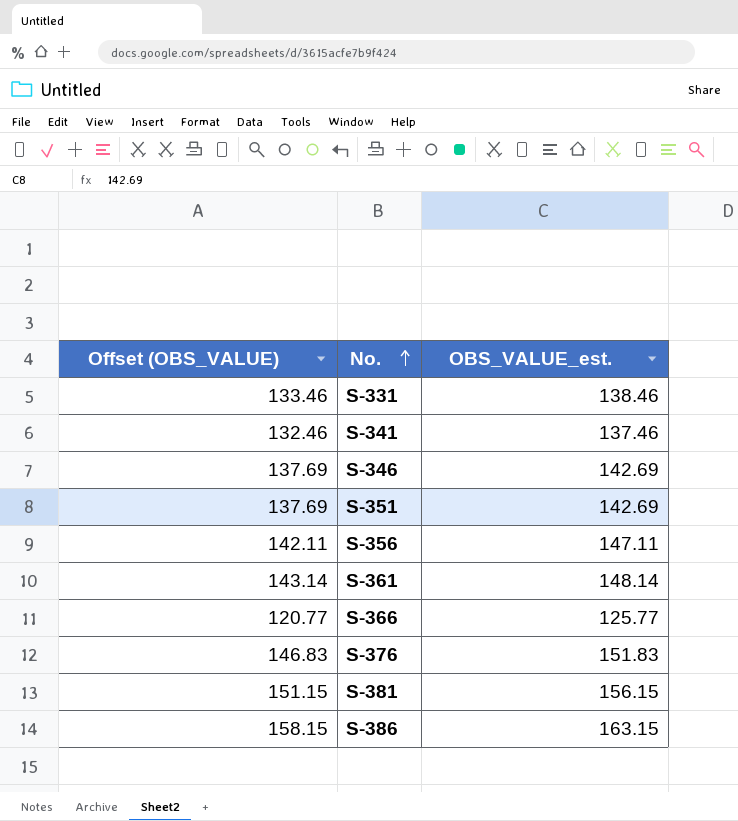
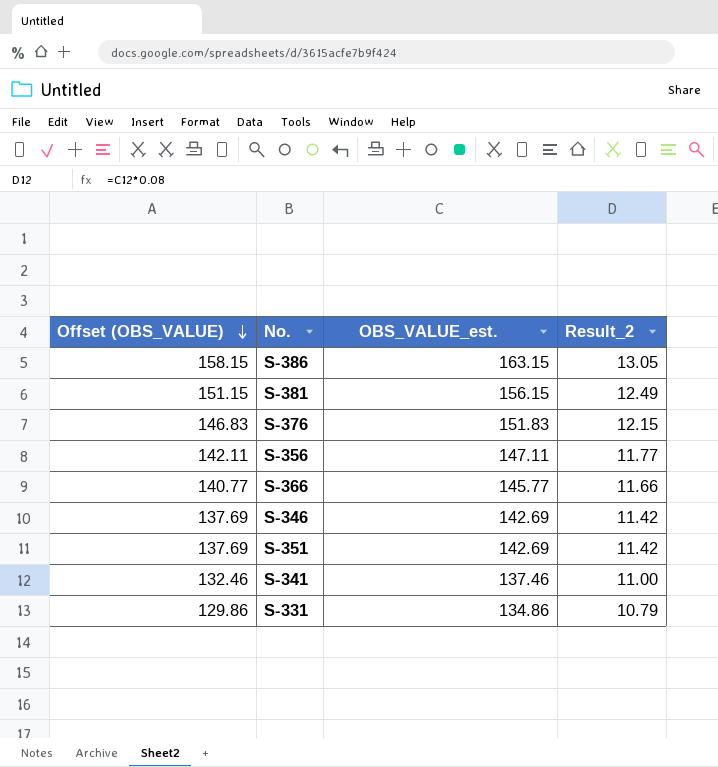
row order: No. ascending -> Offset (OBS_VALUE) descending
column Result_2 | formula: none -> [OBS_VALUE_est.] * 0.08
row S-361: 143.14 | 148.14 -> none
S-366 | Offset (OBS_VALUE): 120.77 -> 140.77
S-366 | OBS_VALUE_est.: 125.77 -> 145.77
S-331 | Offset (OBS_VALUE): 133.46 -> 129.86
S-331 | OBS_VALUE_est.: 138.46 -> 134.86

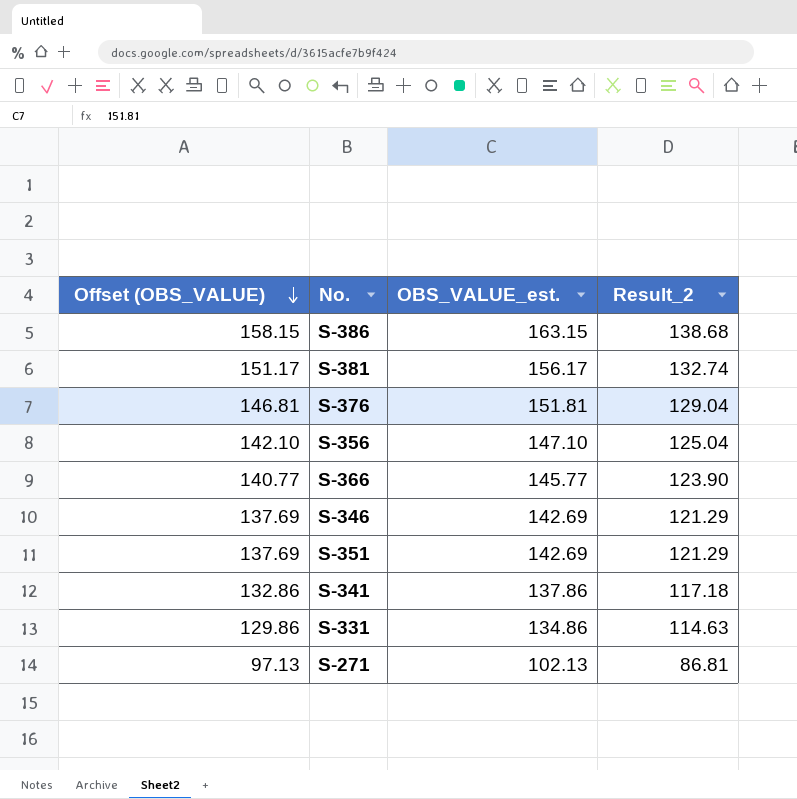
column Result_2 | formula: [OBS_VALUE_est.] * 0.08 -> [OBS_VALUE_est.] * 0.85
S-381 | Offset (OBS_VALUE): 151.15 -> 151.17
S-381 | OBS_VALUE_est.: 156.15 -> 156.17
S-376 | Offset (OBS_VALUE): 146.83 -> 146.81
S-376 | OBS_VALUE_est.: 151.83 -> 151.81
S-356 | Offset (OBS_VALUE): 142.11 -> 142.10
S-356 | OBS_VALUE_est.: 147.11 -> 147.10
S-341 | Offset (OBS_VALUE): 132.46 -> 132.86
S-341 | OBS_VALUE_est.: 137.46 -> 137.86
row S-271: none -> 97.13 | 102.13 | 86.81

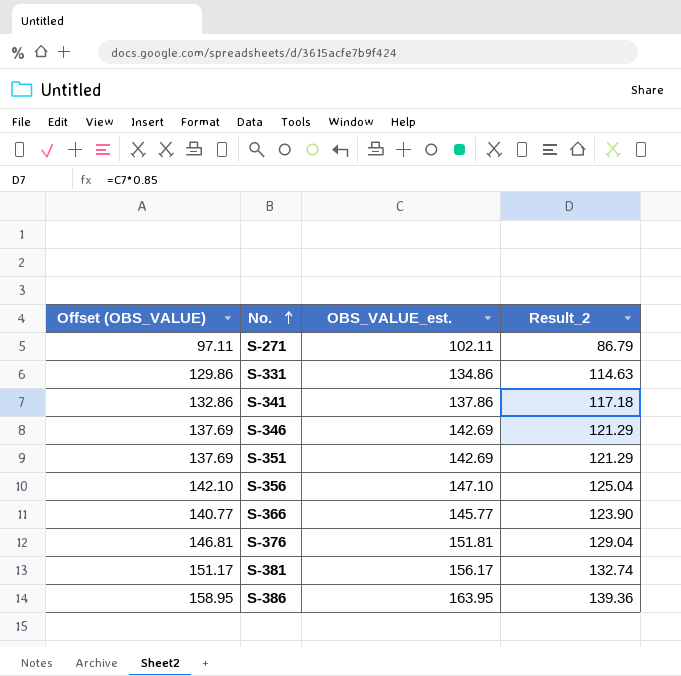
row order: Offset (OBS_VALUE) descending -> No. ascending
S-271 | Offset (OBS_VALUE): 97.13 -> 97.11
S-271 | OBS_VALUE_est.: 102.13 -> 102.11
S-271 | Result_2: 86.81 -> 86.79
S-386 | Offset (OBS_VALUE): 158.15 -> 158.95
S-386 | OBS_VALUE_est.: 163.15 -> 163.95
S-386 | Result_2: 138.68 -> 139.36

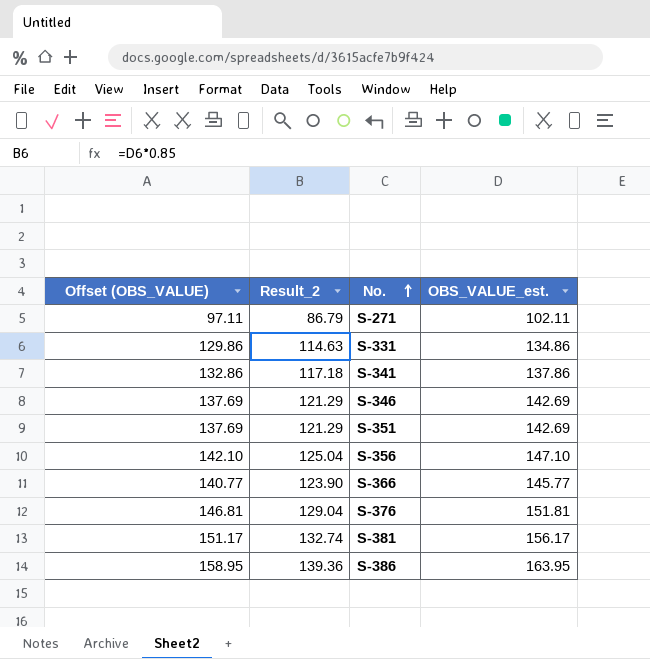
column Result_2 | position: 4 -> 2

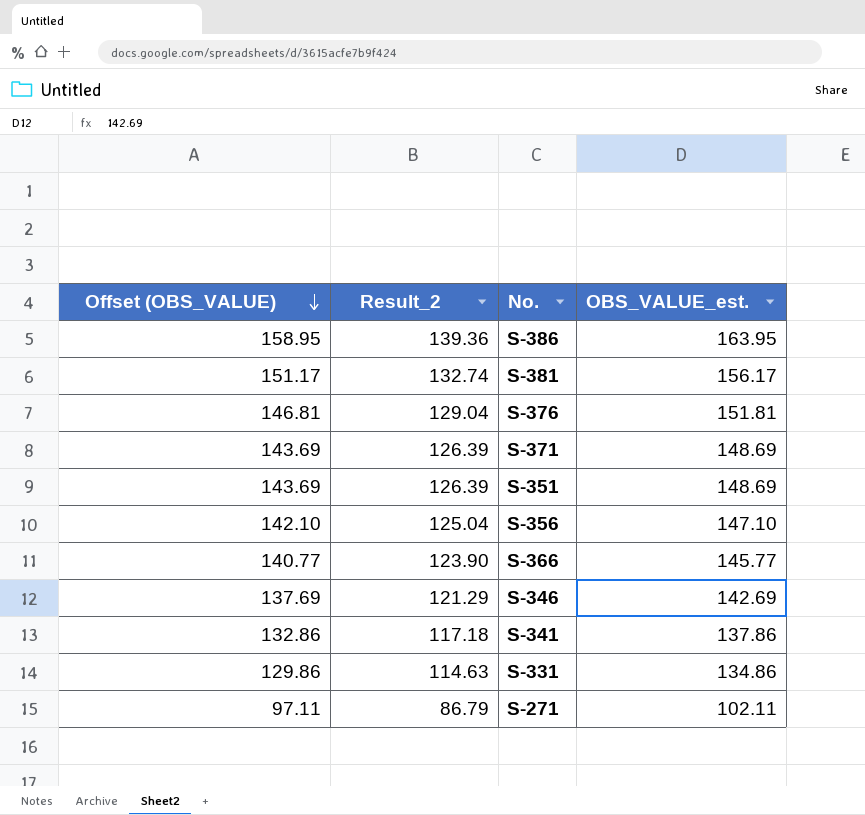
row order: No. ascending -> Offset (OBS_VALUE) descending
row S-371: none -> 143.69 | 126.39 | 148.69
S-351 | Offset (OBS_VALUE): 137.69 -> 143.69
S-351 | Result_2: 121.29 -> 126.39
S-351 | OBS_VALUE_est.: 142.69 -> 148.69

